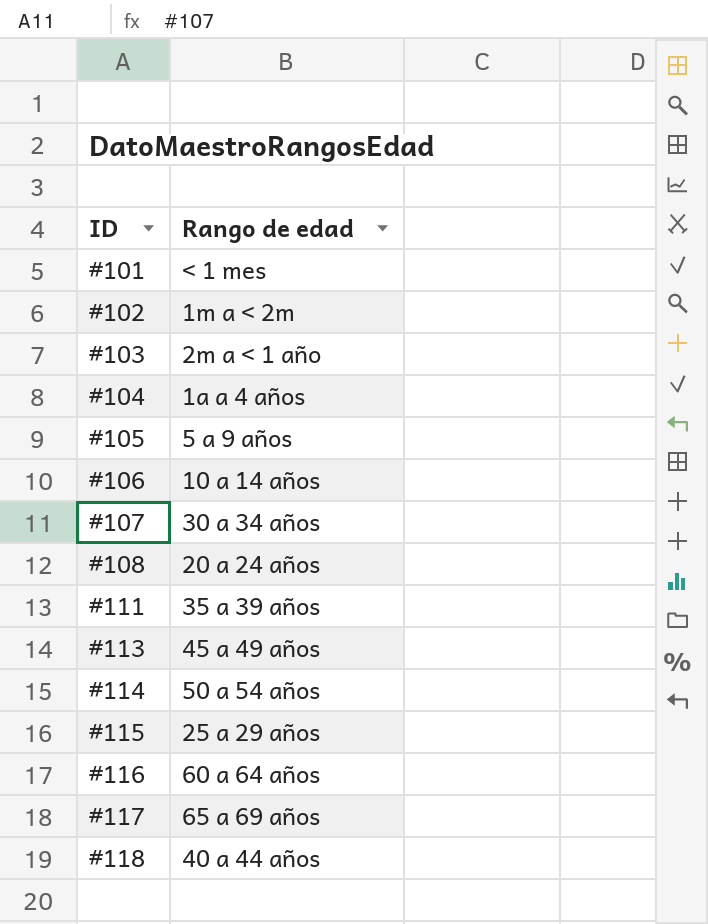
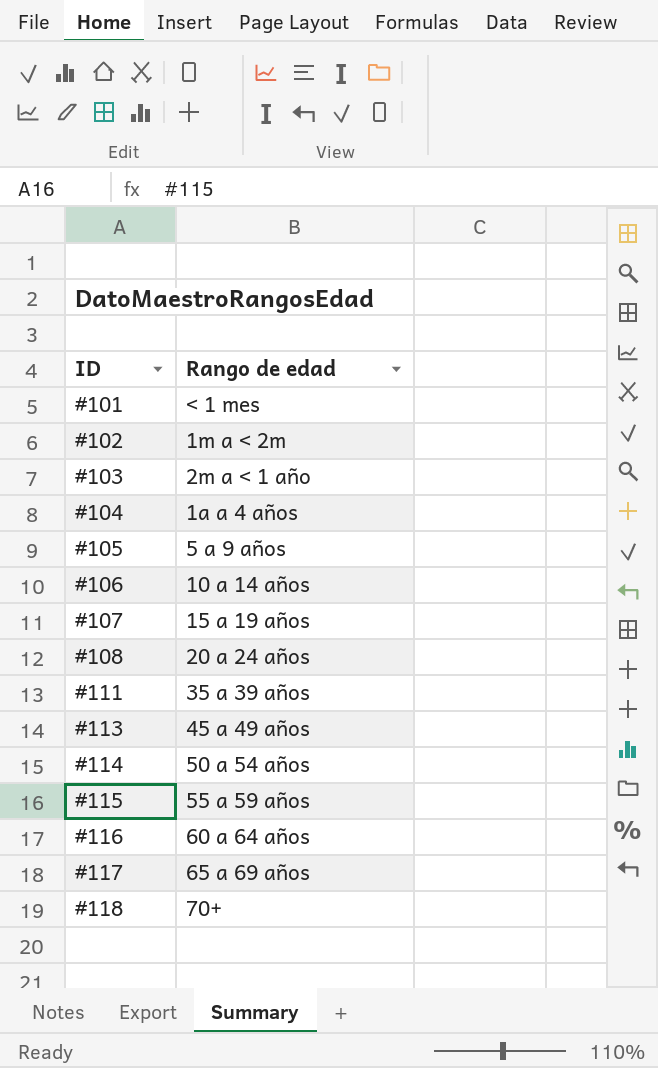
#107 | Rango de edad: 30 a 34 años -> 15 a 19 años
#115 | Rango de edad: 25 a 29 años -> 55 a 59 años
#118 | Rango de edad: 40 a 44 años -> 70+

